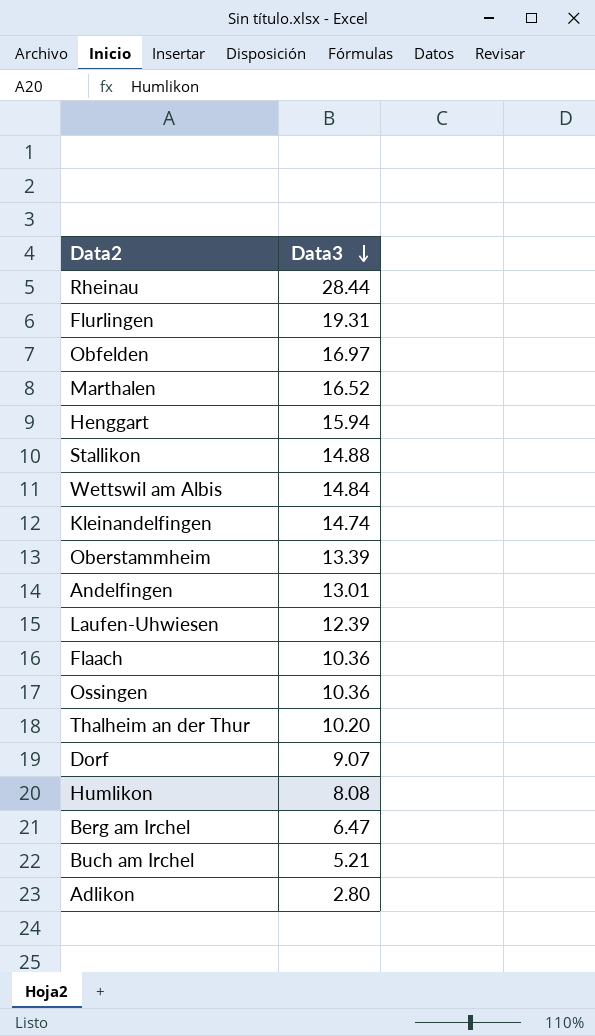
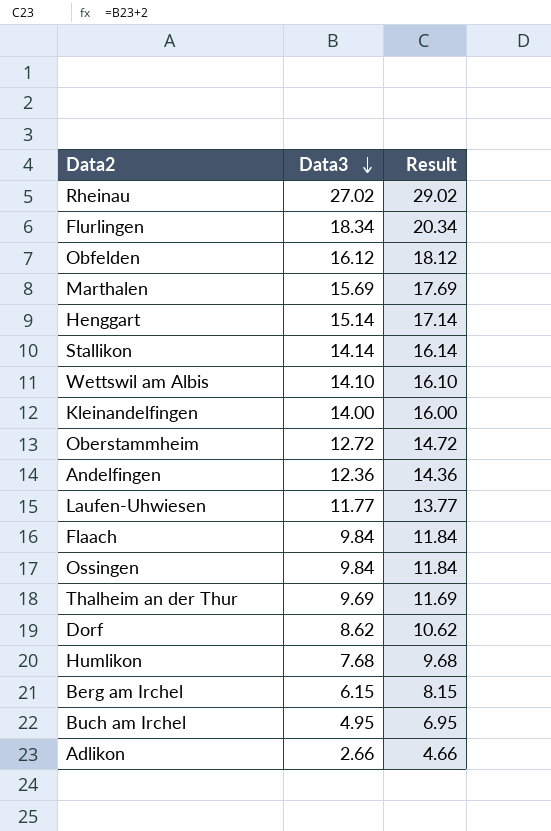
column Result | formula: none -> [Data3] + 2
Rheinau | Data3: 28.44 -> 27.02
Flurlingen | Data3: 19.31 -> 18.34
Obfelden | Data3: 16.97 -> 16.12
Marthalen | Data3: 16.52 -> 15.69
Henggart | Data3: 15.94 -> 15.14
Stallikon | Data3: 14.88 -> 14.14
Wettswil am Albis | Data3: 14.84 -> 14.10
Kleinandelfingen | Data3: 14.74 -> 14.00
Oberstammheim | Data3: 13.39 -> 12.72
Andelfingen | Data3: 13.01 -> 12.36
Laufen-Uhwiesen | Data3: 12.39 -> 11.77
Flaach | Data3: 10.36 -> 9.84
Ossingen | Data3: 10.36 -> 9.84
Thalheim an der Thur | Data3: 10.20 -> 9.69
Dorf | Data3: 9.07 -> 8.62
Humlikon | Data3: 8.08 -> 7.68
Berg am Irchel | Data3: 6.47 -> 6.15
Buch am Irchel | Data3: 5.21 -> 4.95
Adlikon | Data3: 2.80 -> 2.66

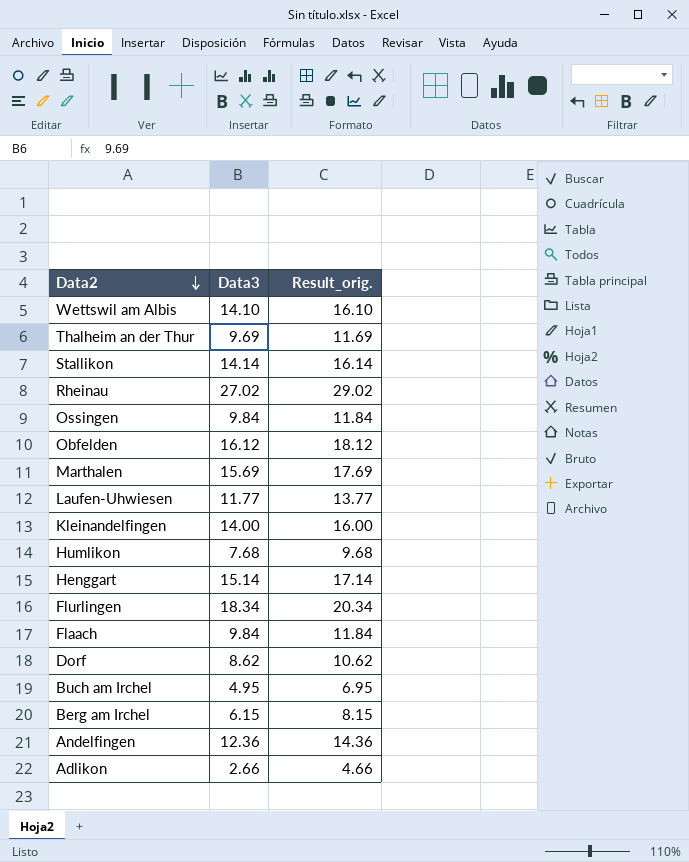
row order: Data3 descending -> Data2 descending
column name: Result -> Result_orig.
row Oberstammheim: 12.72 | 14.72 -> none

